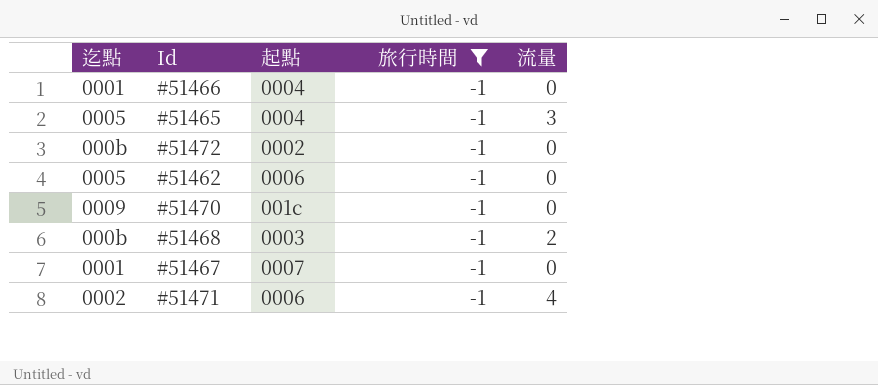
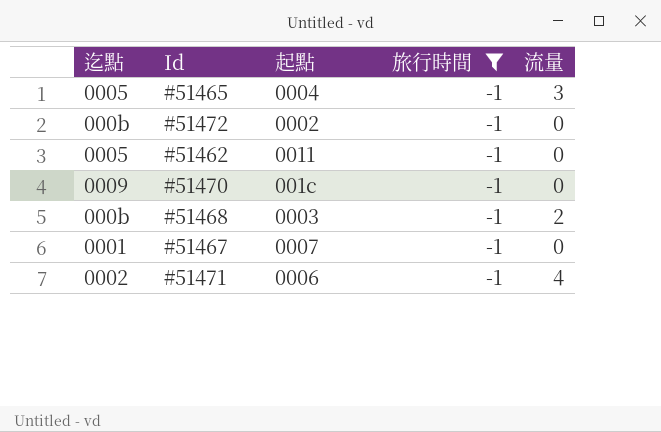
row #51466: 0001 | 0004 | -1 | 0 -> none
#51462 | 起點: 0006 -> 0011

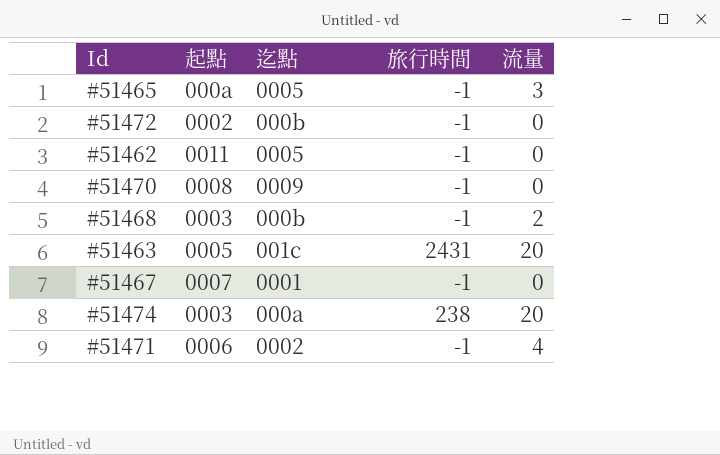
filter: 旅行時間 = -1 -> none
column 迄點 | position: 1 -> 3
#51465 | 起點: 0004 -> 000a
#51470 | 起點: 001c -> 0008

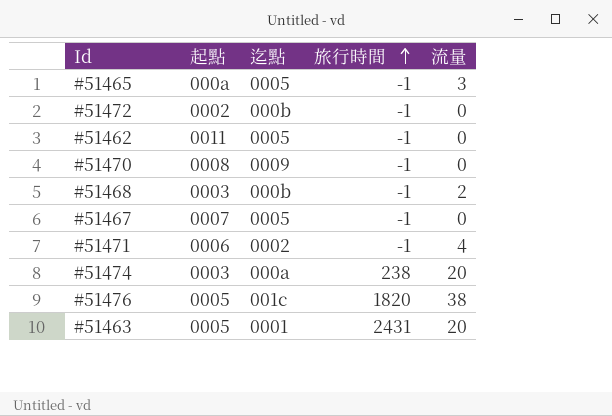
row order: none -> 旅行時間 ascending
#51467 | 迄點: 0001 -> 0005
row #51476: none -> 0005 | 001c | 1820 | 38
#51463 | 迄點: 001c -> 0001

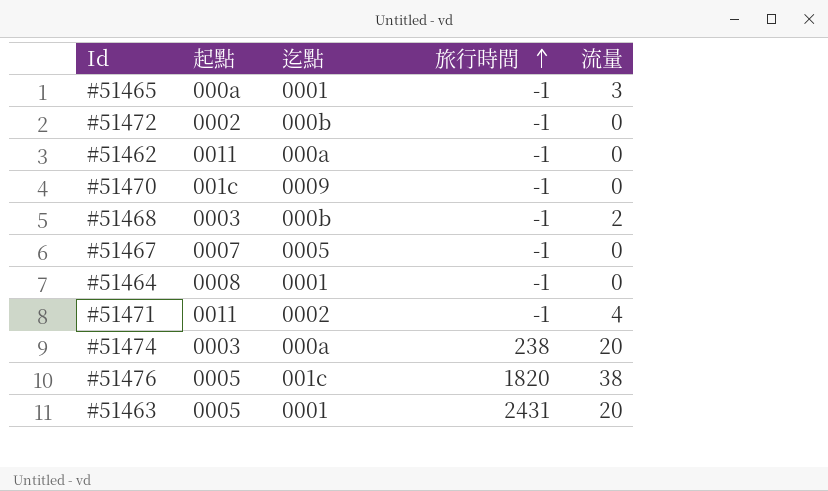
#51465 | 迄點: 0005 -> 0001
#51462 | 迄點: 0005 -> 000a
#51470 | 起點: 0008 -> 001c
row #51464: none -> 0008 | 0001 | -1 | 0
#51471 | 起點: 0006 -> 0011

